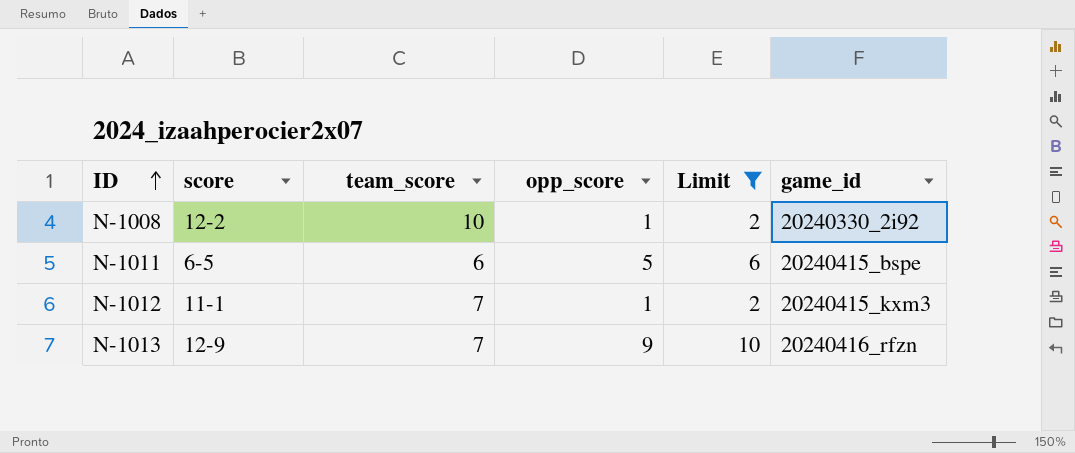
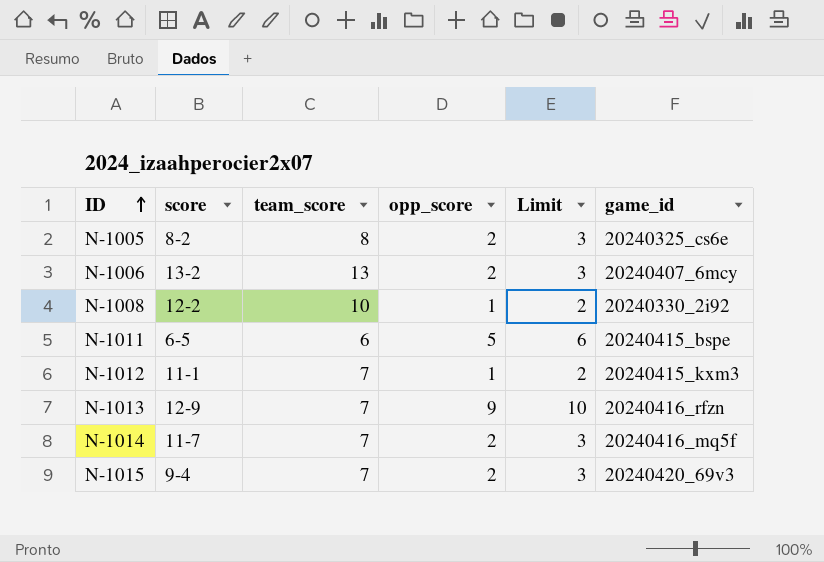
filter: Limit != 3 -> none

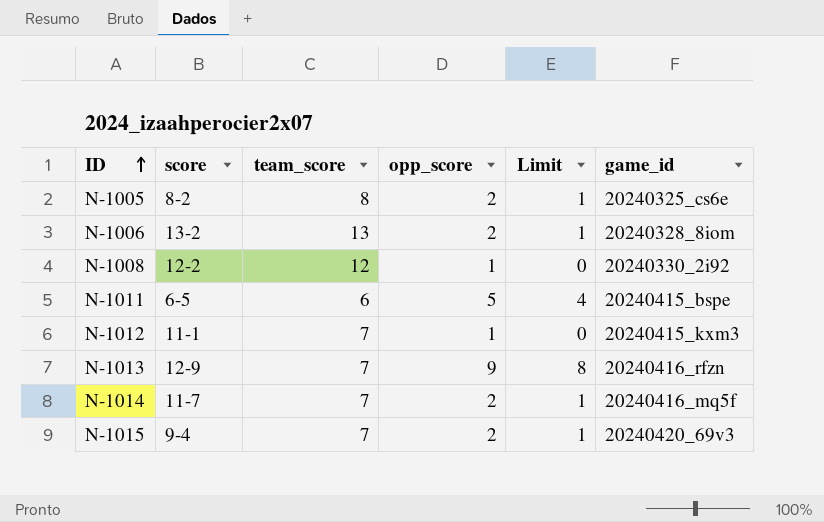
column Limit | formula: [opp_score] + 1 -> [opp_score] - 1
N-1006 | game_id: 20240407_6mcy -> 20240328_8iom
N-1008 | team_score: 10 -> 12

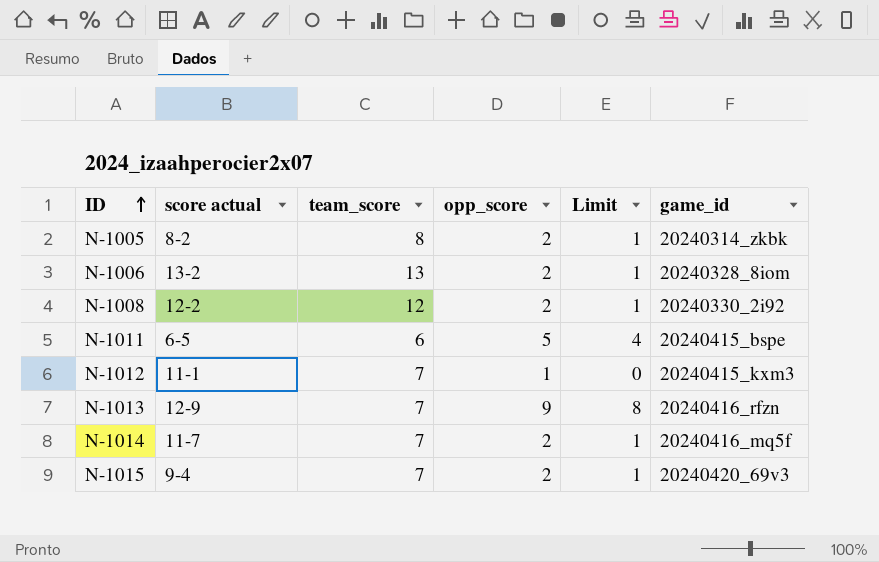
column name: score -> score actual
N-1005 | game_id: 20240325_cs6e -> 20240314_zkbk
N-1008 | opp_score: 1 -> 2
N-1008 | Limit: 0 -> 1

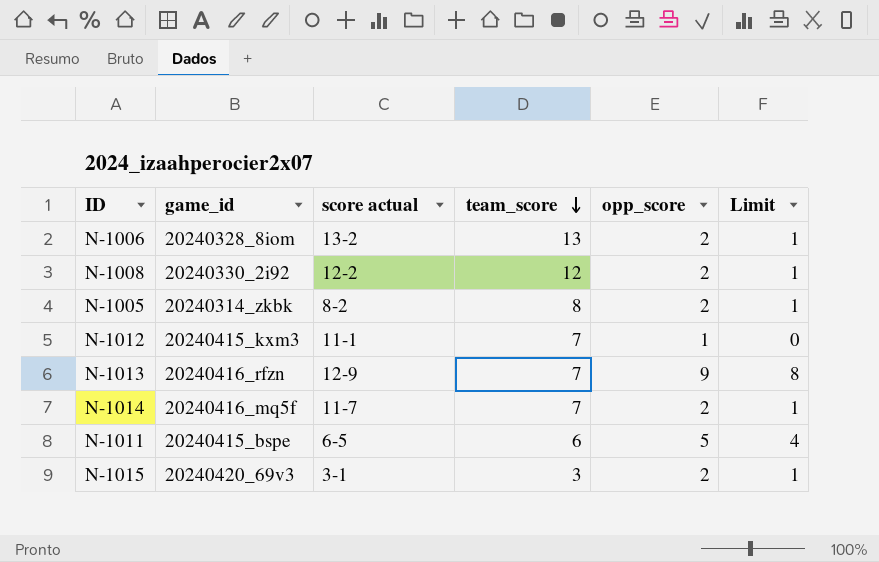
row order: ID ascending -> team_score descending
column game_id | position: 6 -> 2
N-1015 | score actual: 9-4 -> 3-1
N-1015 | team_score: 7 -> 3

